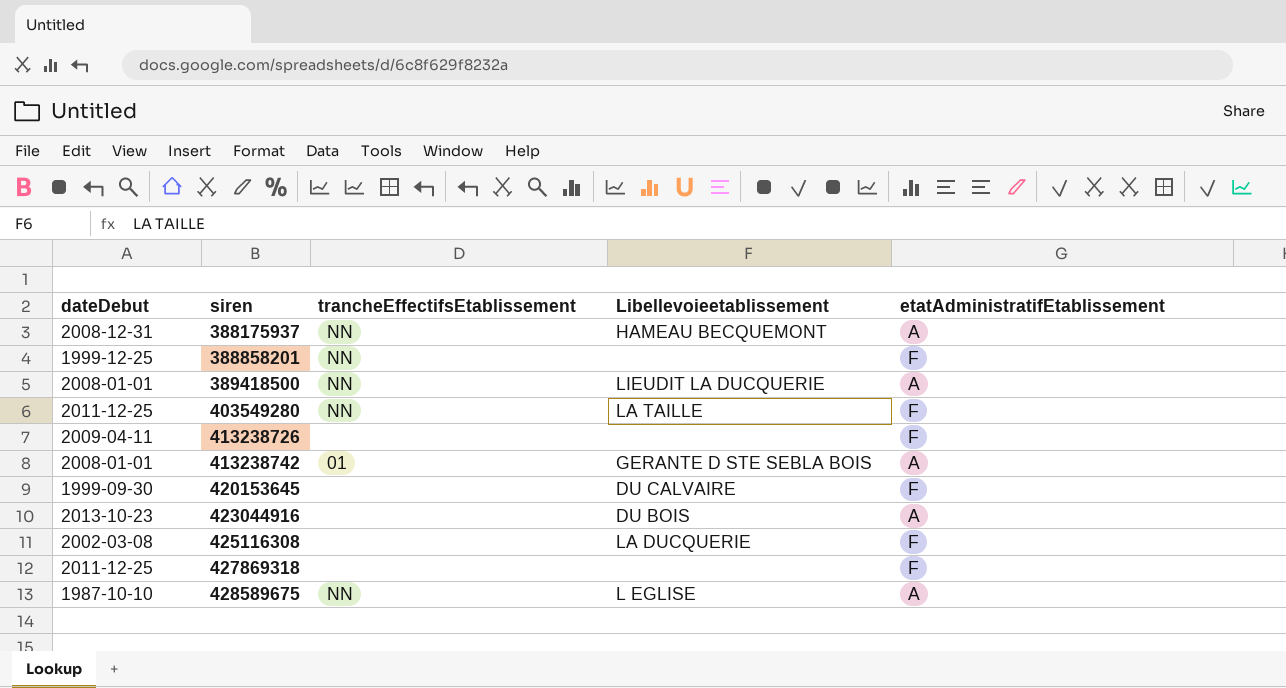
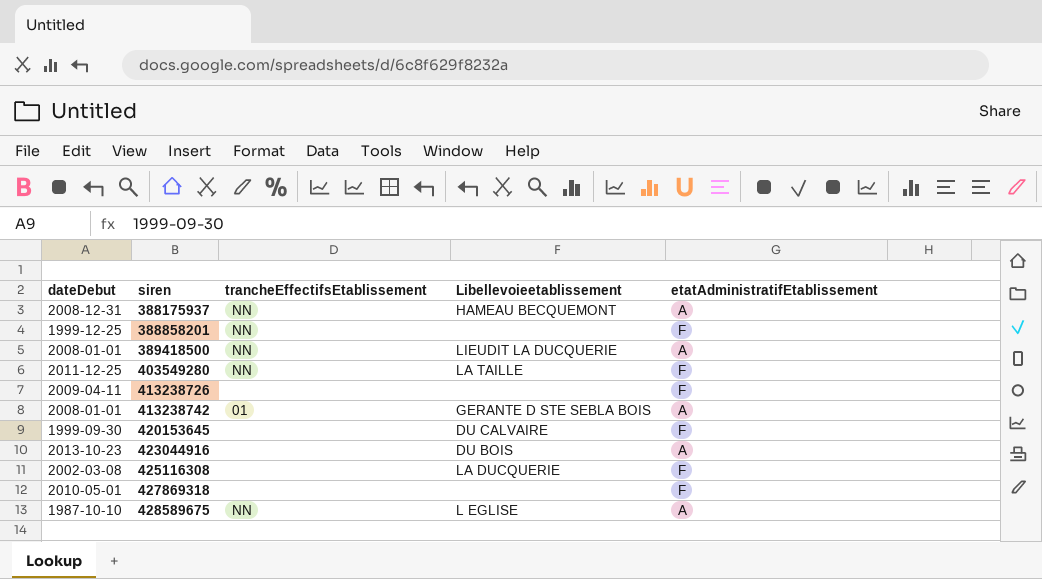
427869318 | dateDebut: 2011-12-25 -> 2010-05-01

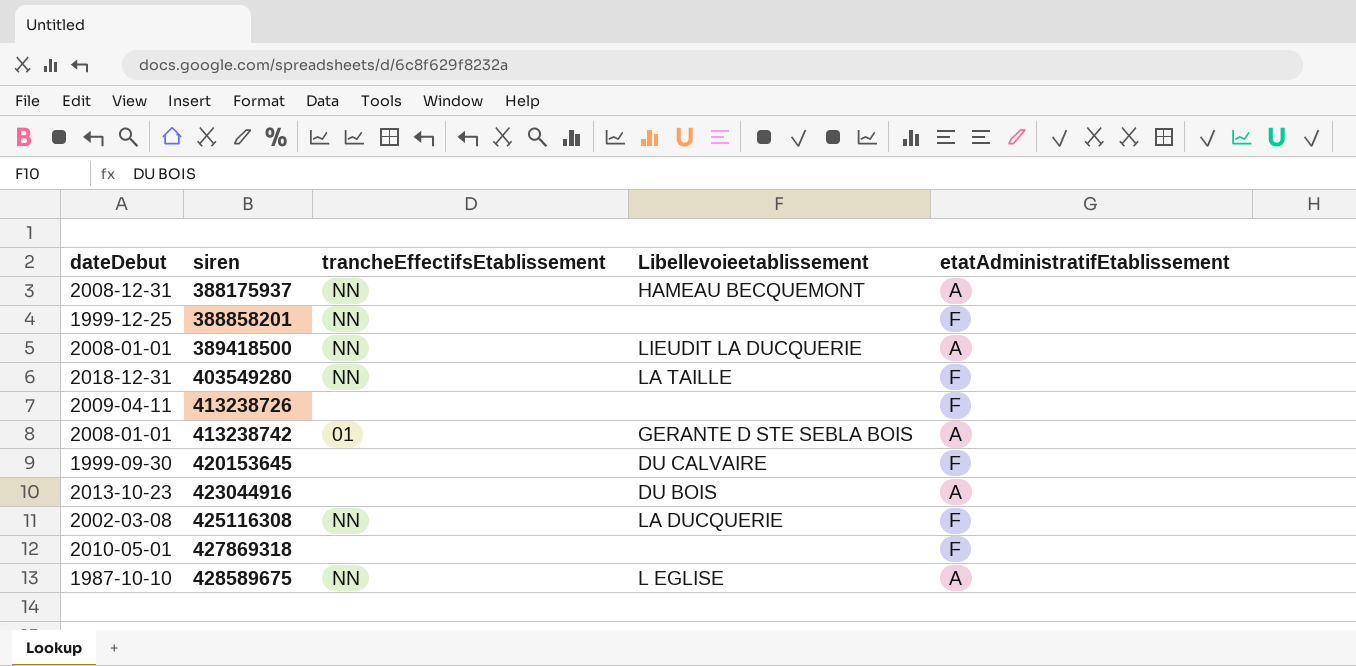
403549280 | dateDebut: 2011-12-25 -> 2018-12-31
425116308 | trancheEffectifsEtablissement: none -> NN

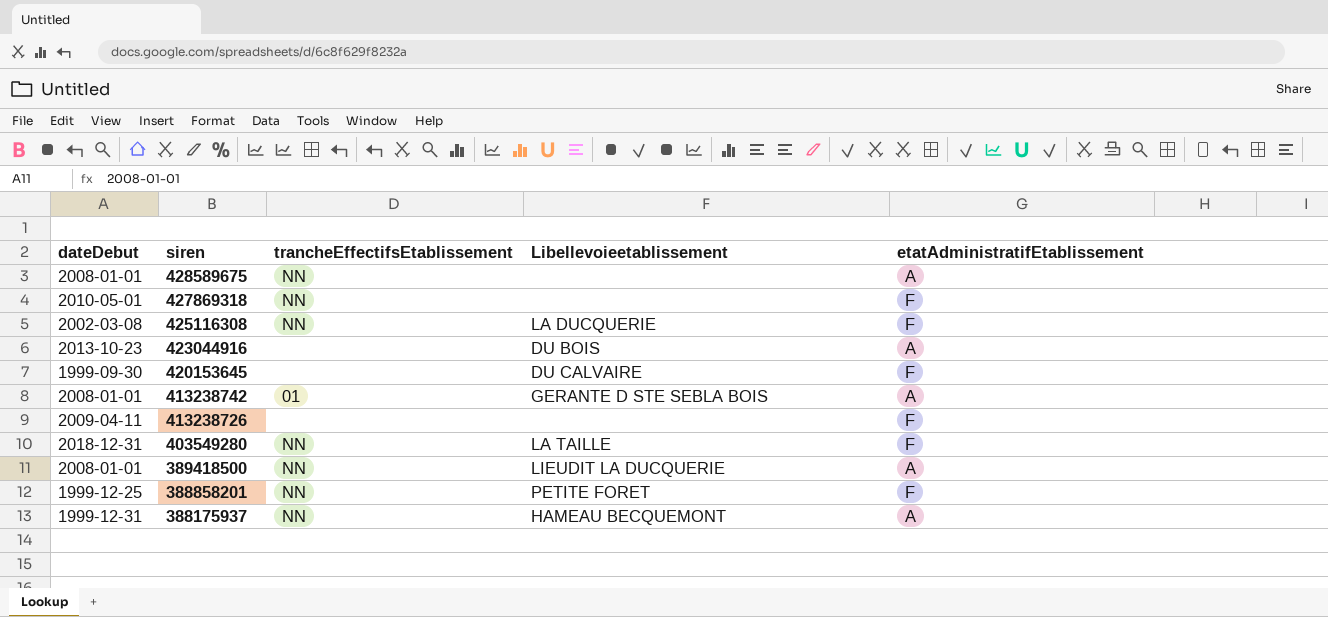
row order: siren ascending -> siren descending
428589675 | dateDebut: 1987-10-10 -> 2008-01-01
428589675 | Libellevoieetablissement: L EGLISE -> none
427869318 | trancheEffectifsEtablissement: none -> NN
388858201 | Libellevoieetablissement: none -> PETITE FORET
388175937 | dateDebut: 2008-12-31 -> 1999-12-31

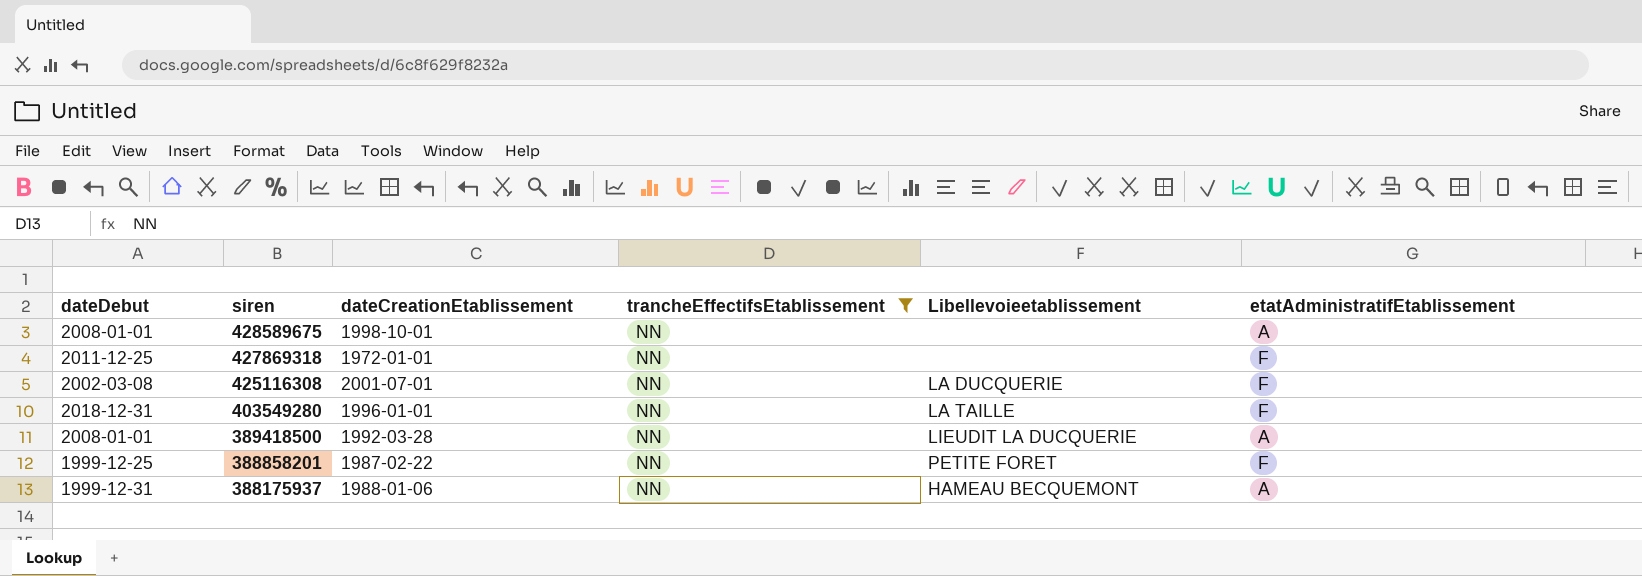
filter: none -> trancheEffectifsEtablissement = NN
column dateCreationEtablissement | position: none -> 3
427869318 | dateDebut: 2010-05-01 -> 2011-12-25

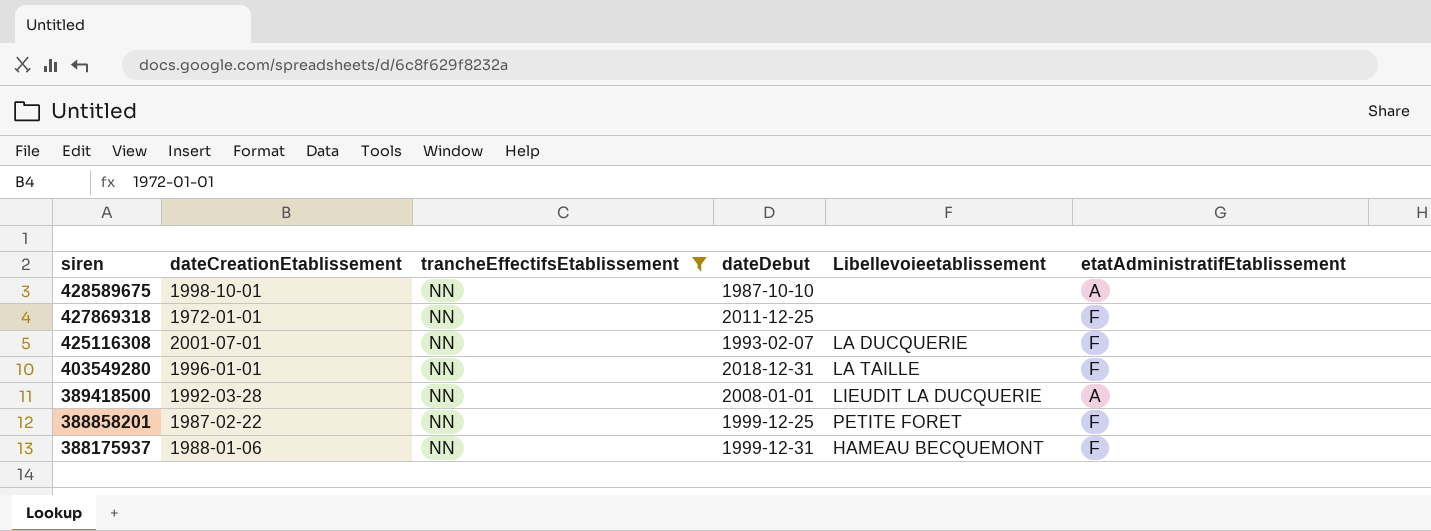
column dateDebut | position: 1 -> 4
428589675 | dateDebut: 2008-01-01 -> 1987-10-10
425116308 | dateDebut: 2002-03-08 -> 1993-02-07
388175937 | etatAdministratifEtablissement: A -> F

